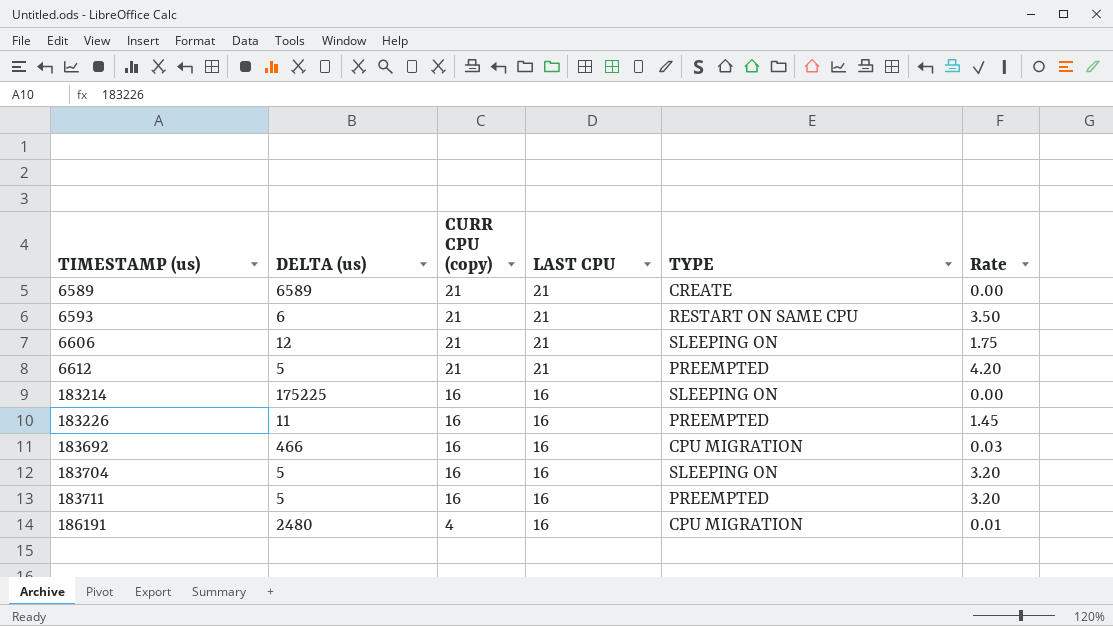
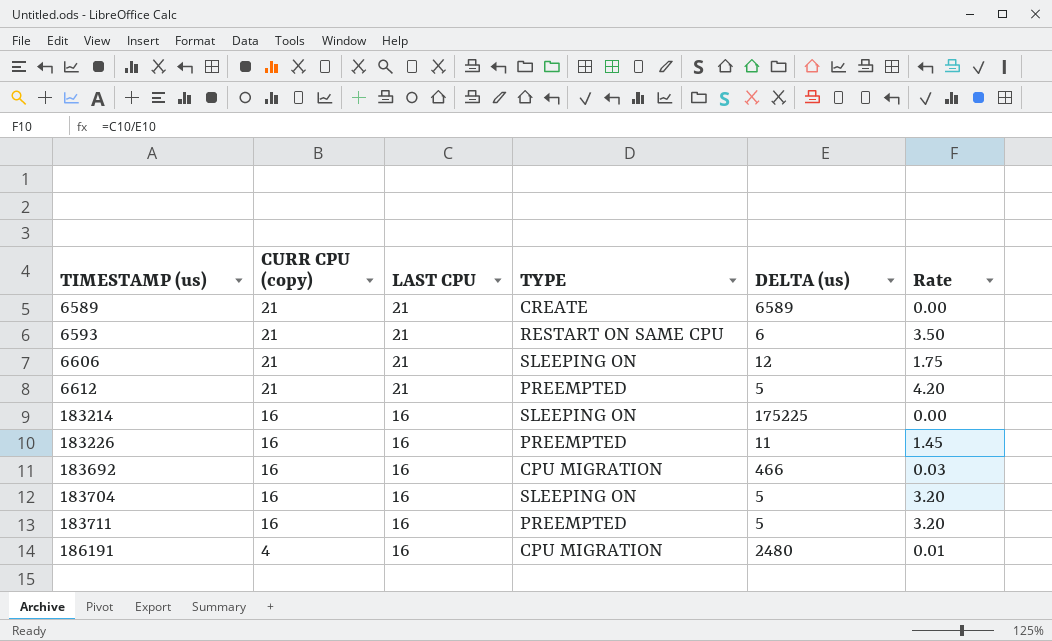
column DELTA (us) | position: 2 -> 5

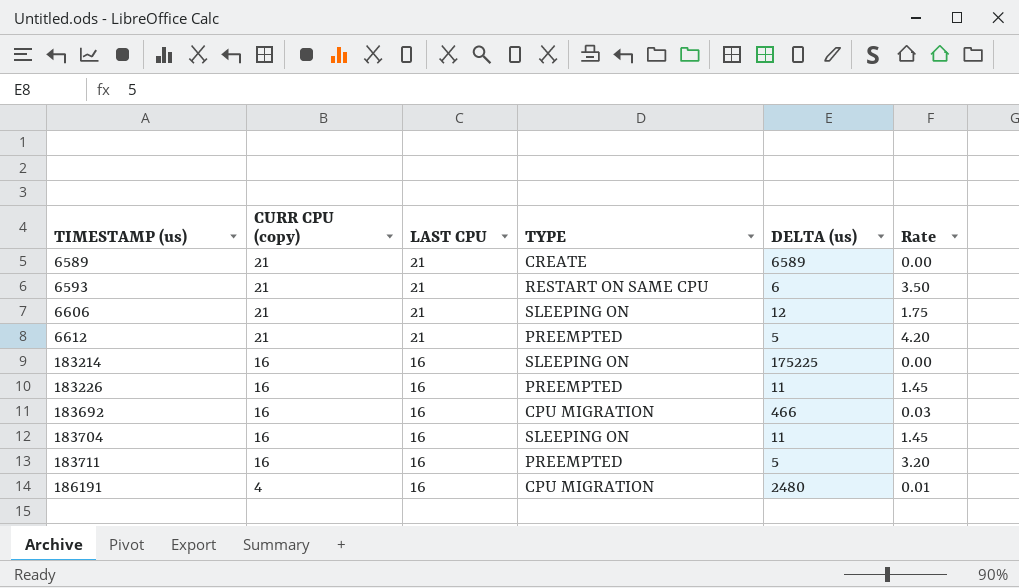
183704 | DELTA (us): 5 -> 11
183704 | Rate: 3.20 -> 1.45

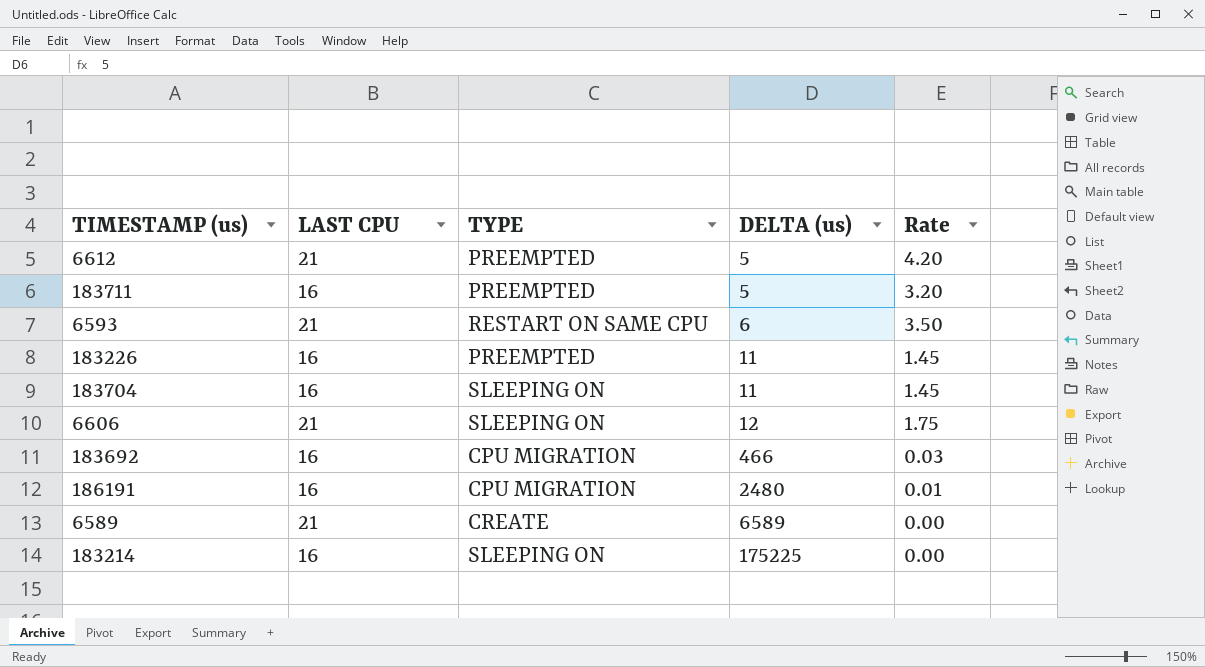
row order: TIMESTAMP (us) ascending -> DELTA (us) ascending
column CURR CPU (copy) | position: 2 -> none

